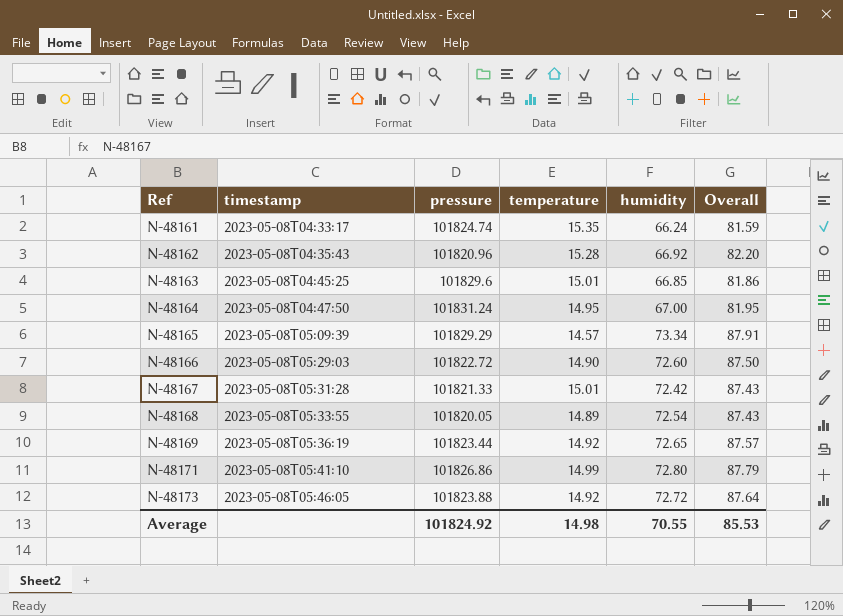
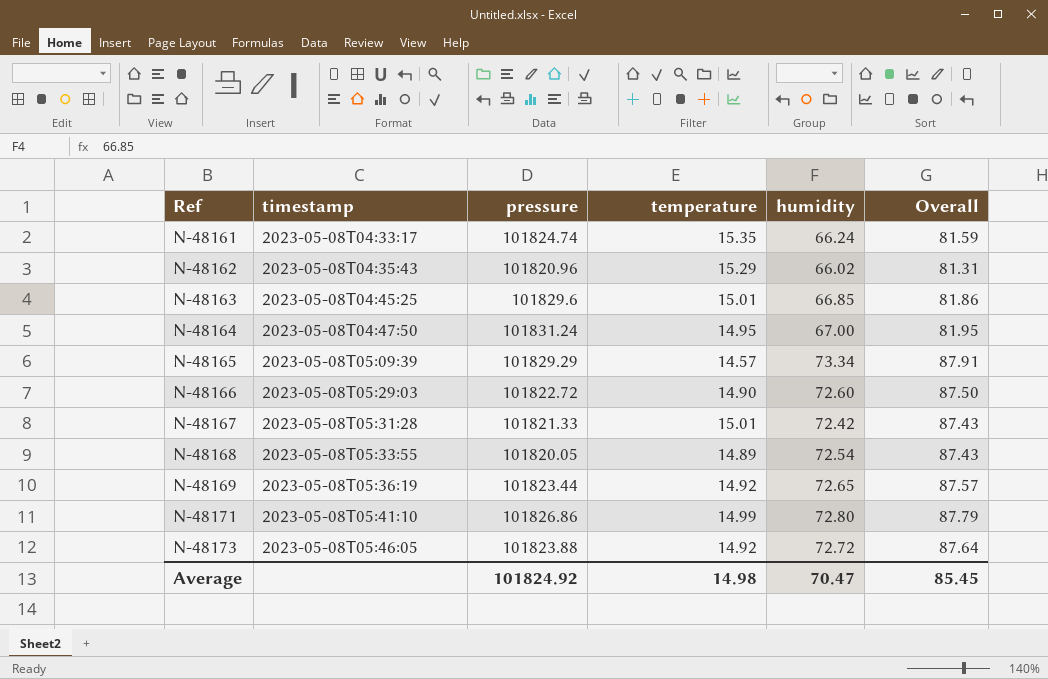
N-48162 | temperature: 15.28 -> 15.29
N-48162 | humidity: 66.92 -> 66.02
N-48162 | Overall: 82.20 -> 81.31
Average | humidity: 70.55 -> 70.47
Average | Overall: 85.53 -> 85.45

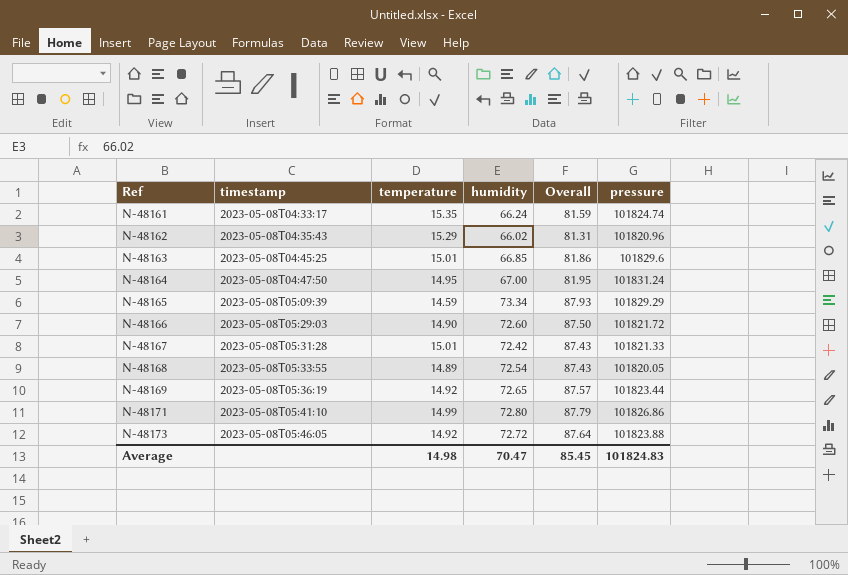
column pressure | position: 3 -> 6
N-48165 | temperature: 14.57 -> 14.59
N-48165 | Overall: 87.91 -> 87.93
N-48166 | pressure: 101822.72 -> 101821.72
Average | pressure: 101824.92 -> 101824.83

